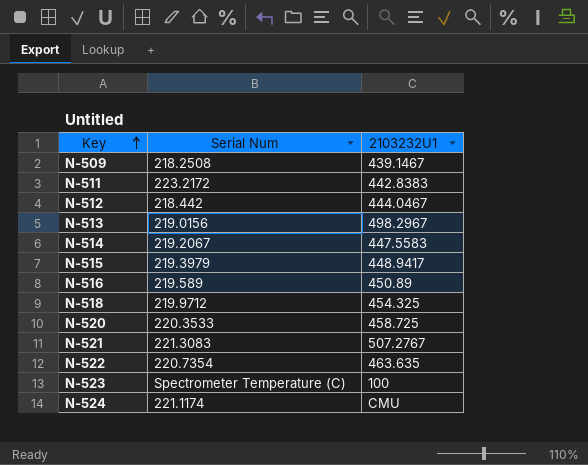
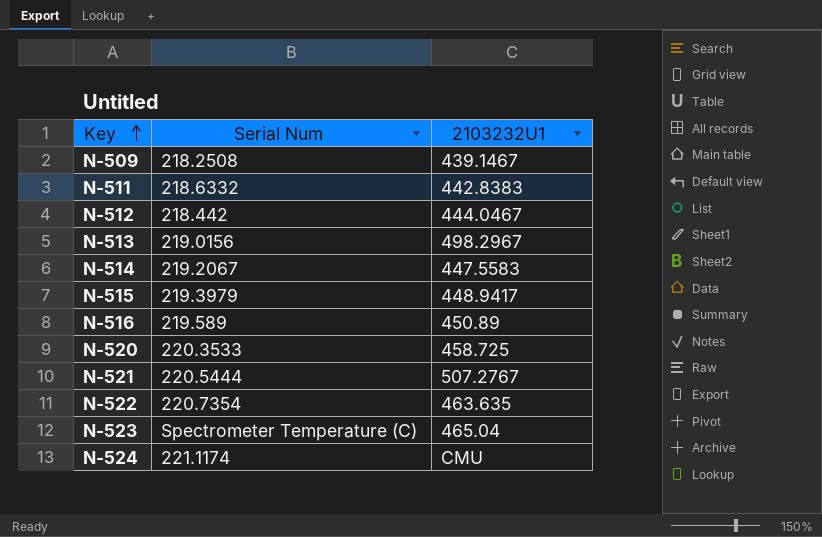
row N-518: 219.9712 | 454.325 -> none
N-511 | Serial Num: 223.2172 -> 218.6332
N-521 | Serial Num: 221.3083 -> 220.5444
N-523 | 2103232U1: 100 -> 465.04

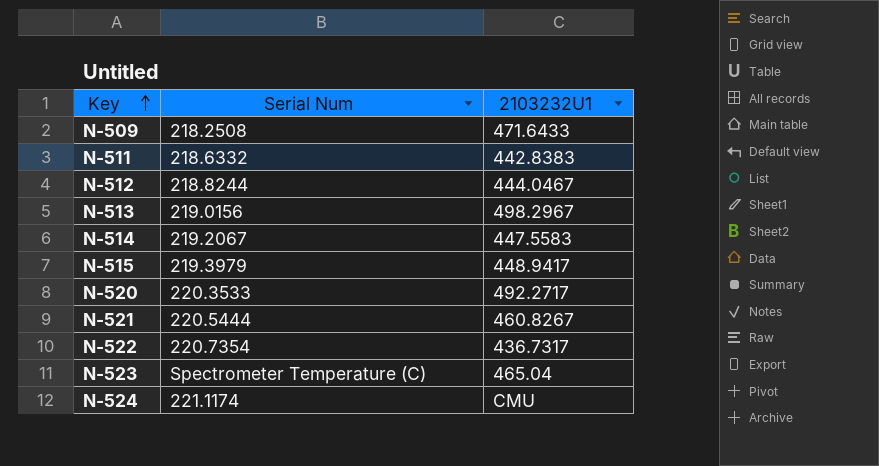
row N-516: 219.589 | 450.89 -> none
N-509 | 2103232U1: 439.1467 -> 471.6433
N-512 | Serial Num: 218.442 -> 218.8244
N-520 | 2103232U1: 458.725 -> 492.2717
N-521 | 2103232U1: 507.2767 -> 460.8267
N-522 | 2103232U1: 463.635 -> 436.7317

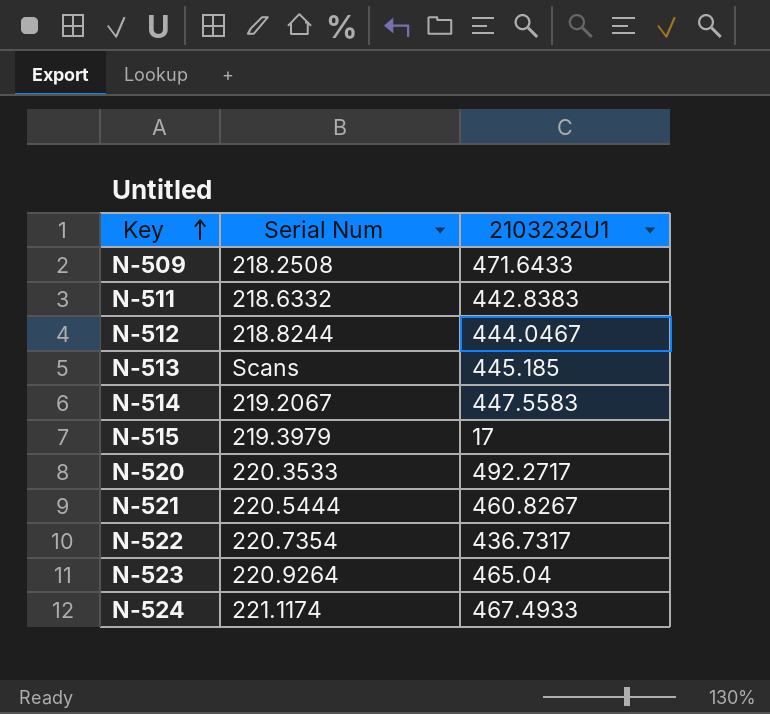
N-513 | Serial Num: 219.0156 -> Scans
N-513 | 2103232U1: 498.2967 -> 445.185
N-515 | 2103232U1: 448.9417 -> 17
N-523 | Serial Num: Spectrometer Temperature (C) -> 220.9264
N-524 | 2103232U1: CMU -> 467.4933

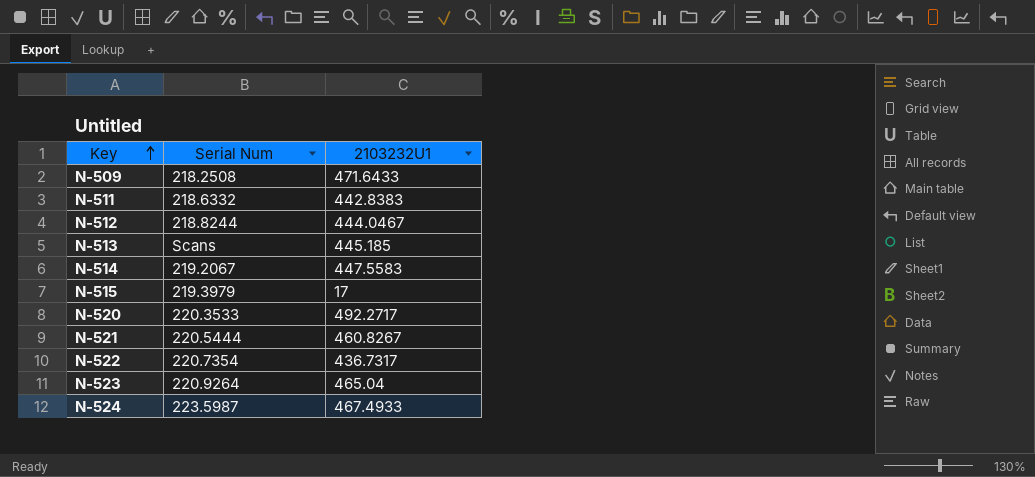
N-524 | Serial Num: 221.1174 -> 223.5987

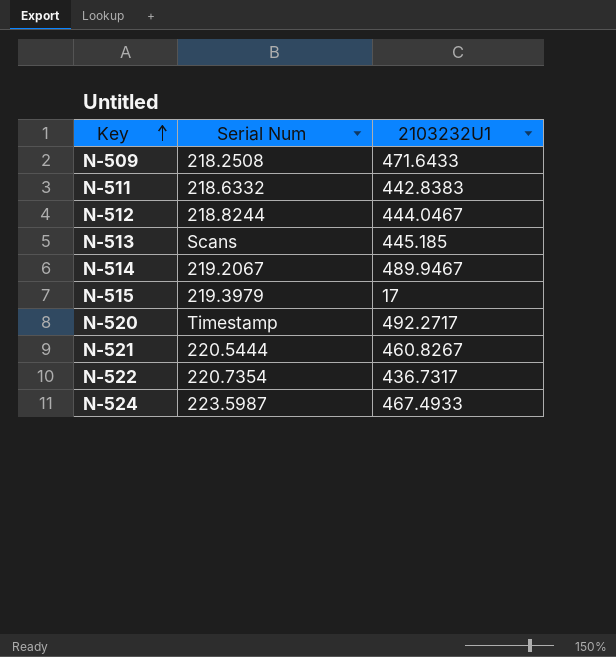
row N-523: 220.9264 | 465.04 -> none
N-514 | 2103232U1: 447.5583 -> 489.9467
N-520 | Serial Num: 220.3533 -> Timestamp

